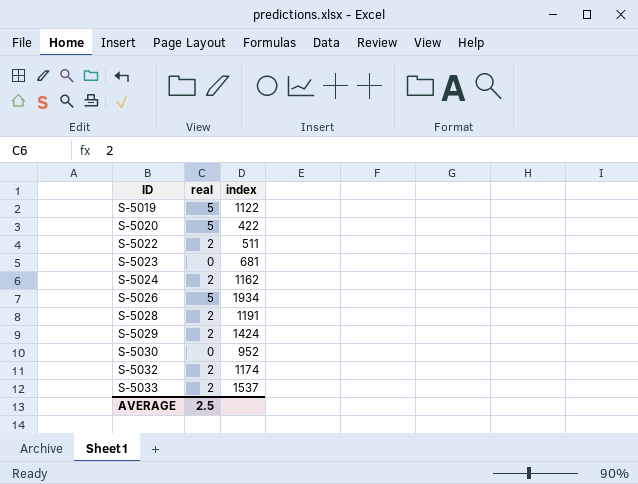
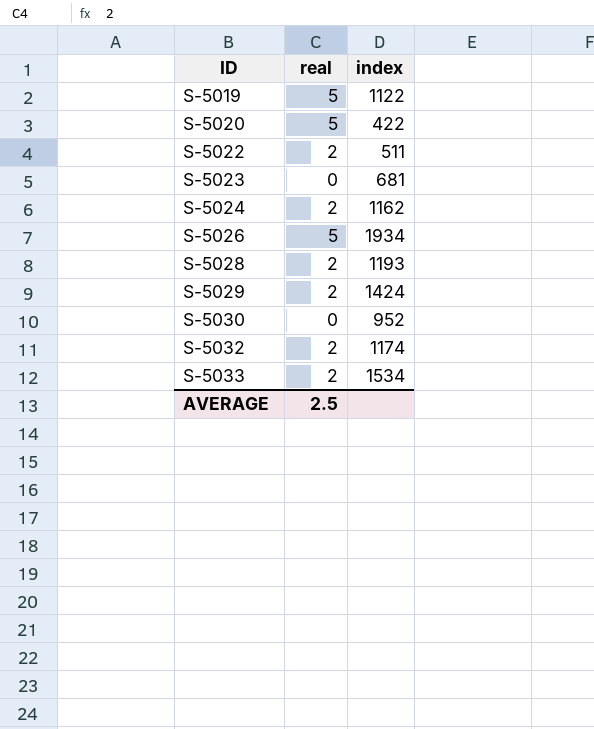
S-5028 | index: 1191 -> 1193
S-5033 | index: 1537 -> 1534

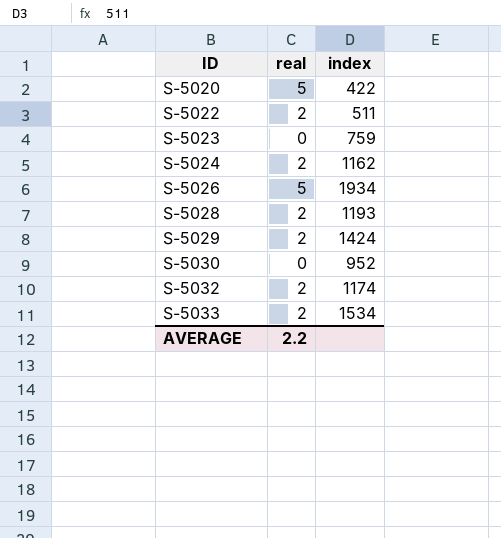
row S-5019: 5 | 1122 -> none
S-5023 | index: 681 -> 759
AVERAGE | real: 2.5 -> 2.2

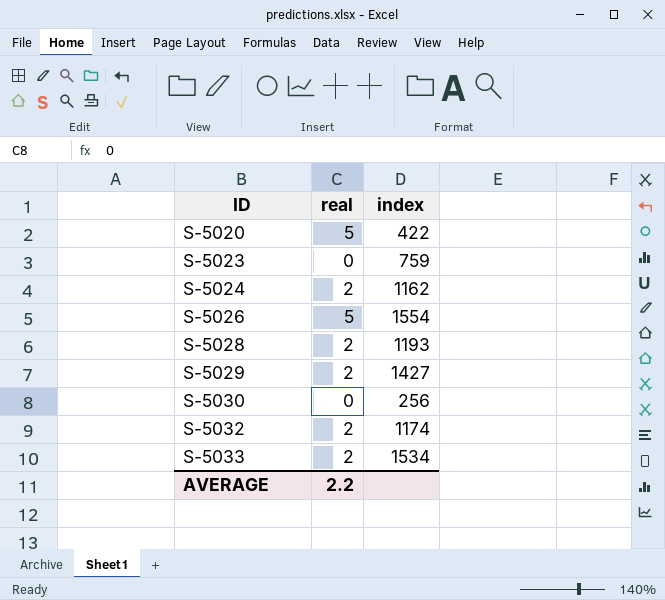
row S-5022: 2 | 511 -> none
S-5026 | index: 1934 -> 1554
S-5029 | index: 1424 -> 1427
S-5030 | index: 952 -> 256

